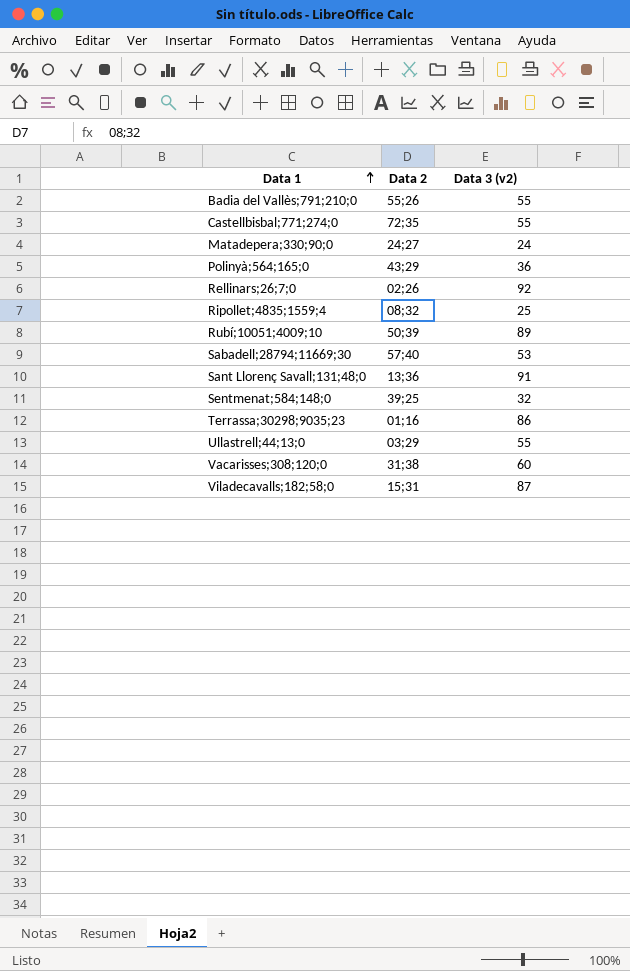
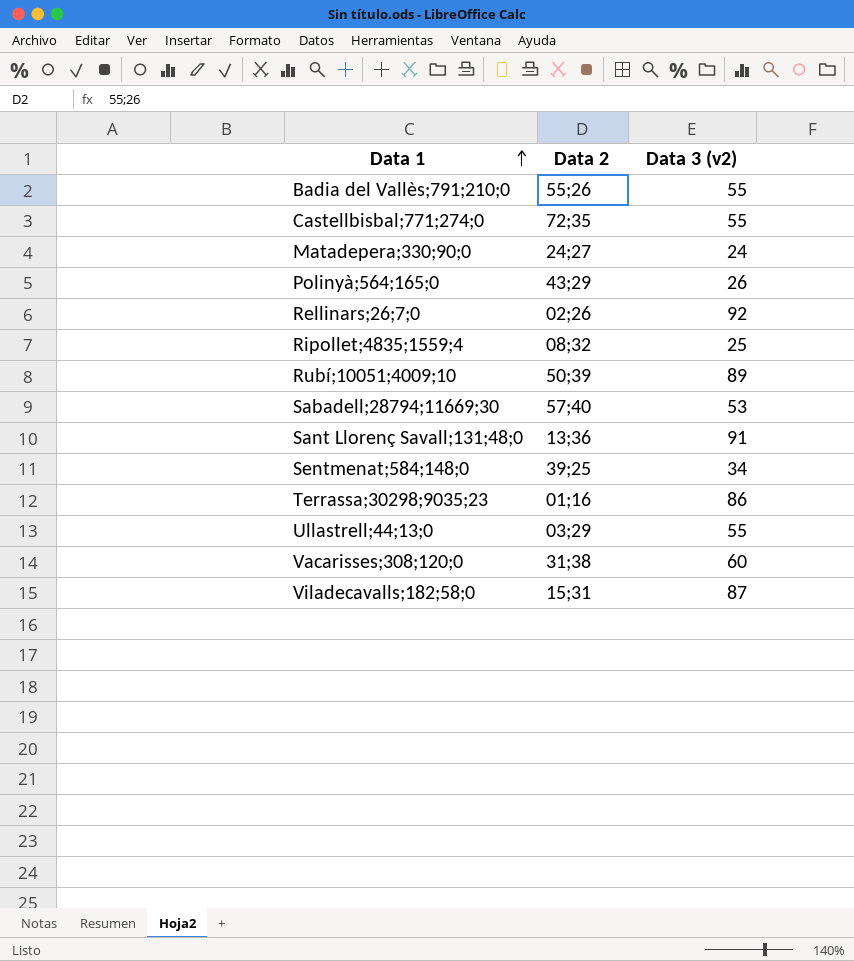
Polinyà;564;165;0 | Data 3 (v2): 36 -> 26
Sentmenat;584;148;0 | Data 3 (v2): 32 -> 34

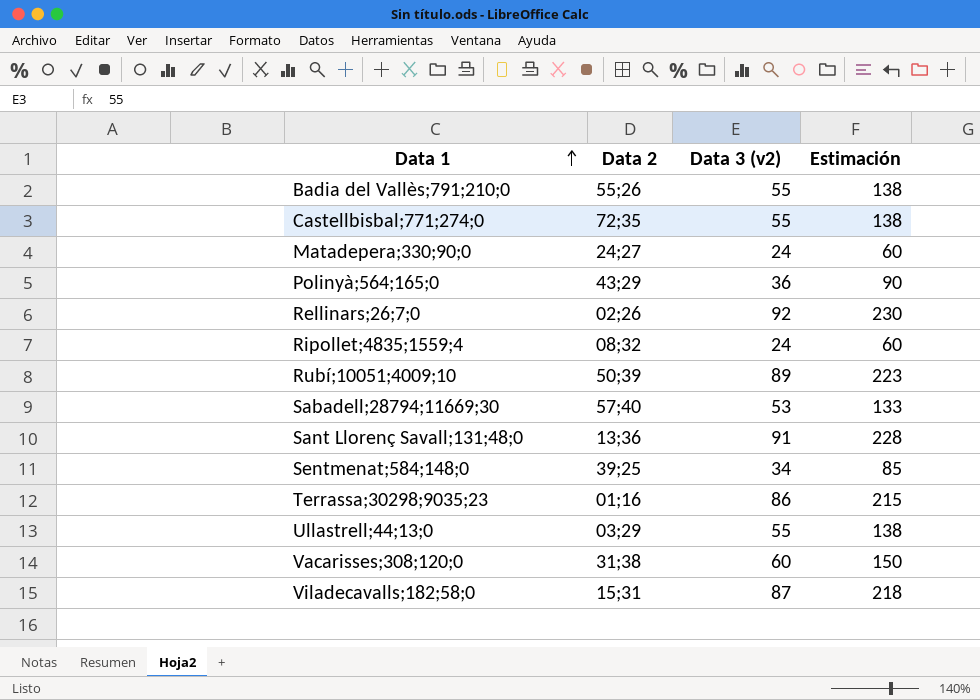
column Estimación | formula: none -> [Data 3 (v2)] * 2,5
Polinyà;564;165;0 | Data 3 (v2): 26 -> 36
Ripollet;4835;1559;4 | Data 3 (v2): 25 -> 24

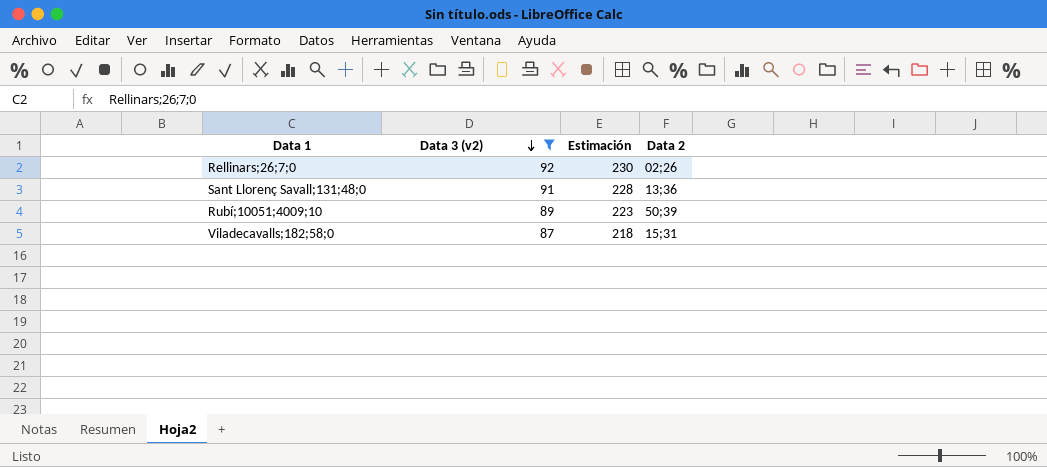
filter: none -> Data 3 (v2) >= 87
row order: Data 1 ascending -> Data 3 (v2) descending
column Data 2 | position: 2 -> 4

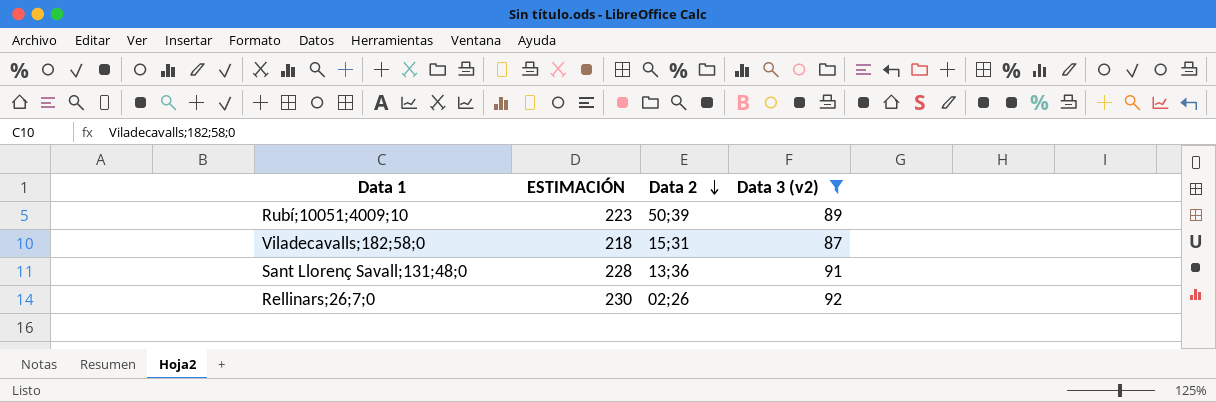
row order: Data 3 (v2) descending -> Data 2 descending
column name: Estimación -> ESTIMACIÓN
column Data 3 (v2) | position: 2 -> 4

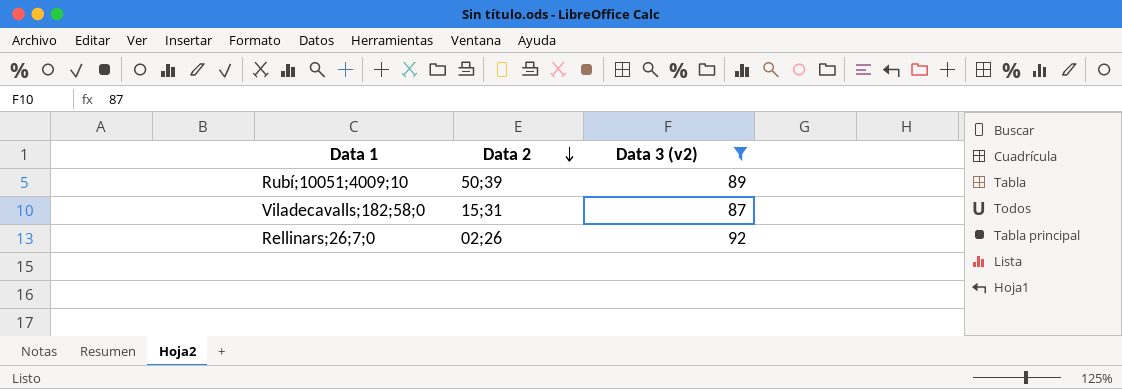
column ESTIMACIÓN | formula: [Data 3 (v2)] * 2,5 -> none
row Sant Llorenç Savall;131;48;0: 228 | 13;36 | 91 -> none

